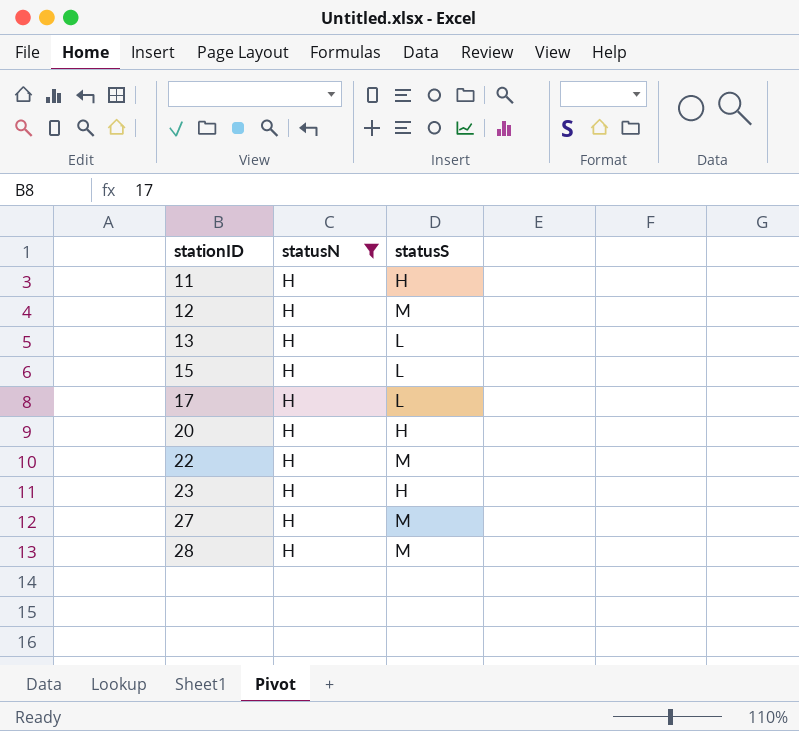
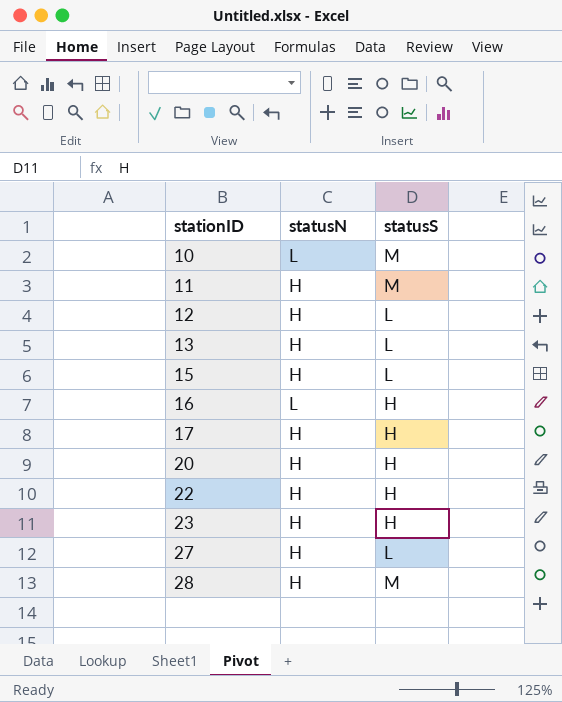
filter: statusN = H -> none
11 | statusS: H -> M
12 | statusS: M -> L
17 | statusS: L -> H
22 | statusS: M -> H
27 | statusS: M -> L

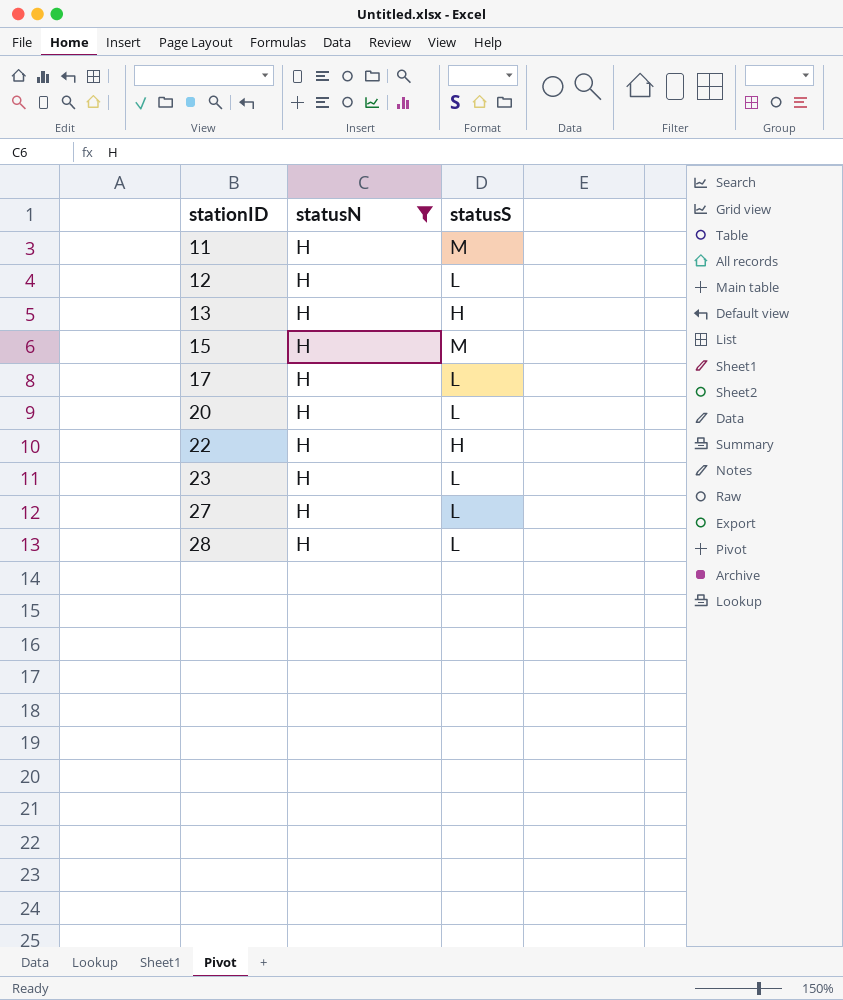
filter: none -> statusN = H
13 | statusS: L -> H
15 | statusS: L -> M
17 | statusS: H -> L
20 | statusS: H -> L
23 | statusS: H -> L
28 | statusS: M -> L

